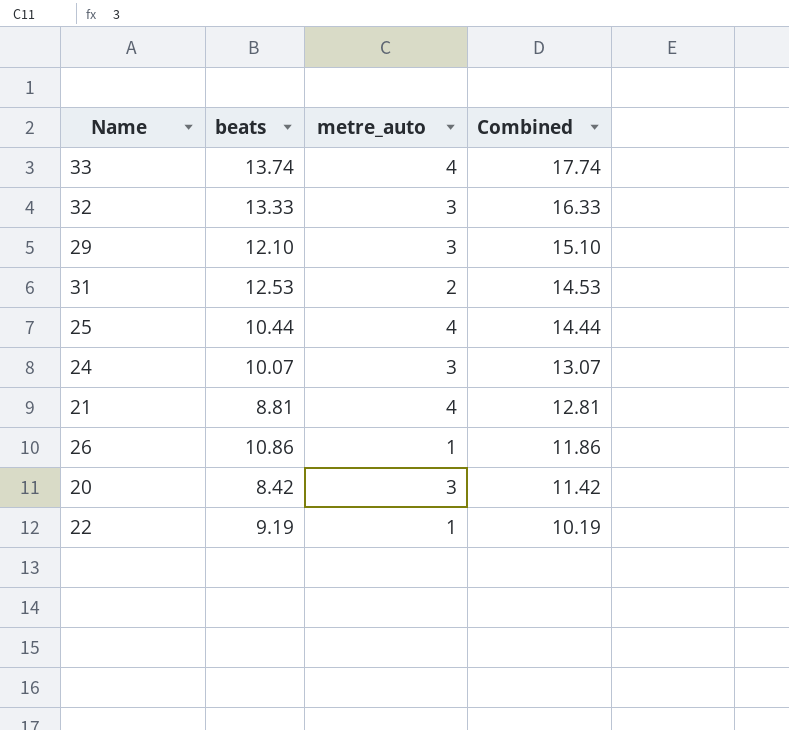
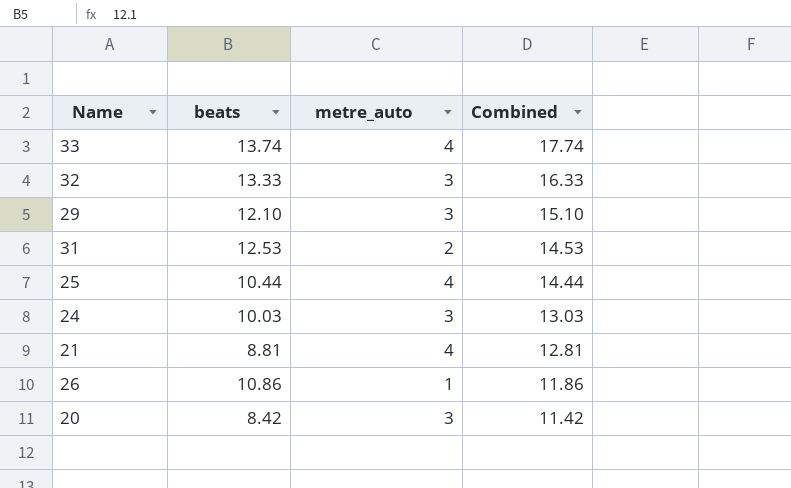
row 22: 9.19 | 1 | 10.19 -> none
24 | beats: 10.07 -> 10.03
24 | Combined: 13.07 -> 13.03

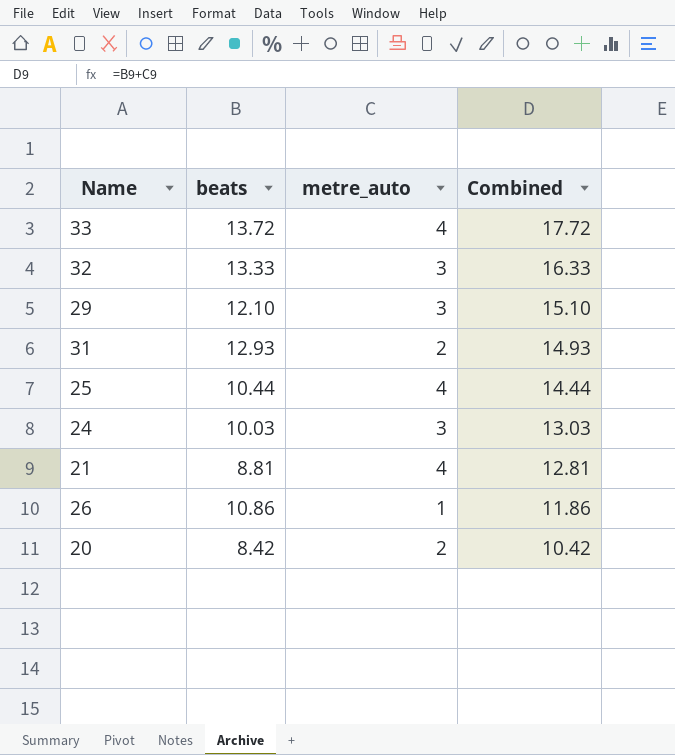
33 | beats: 13.74 -> 13.72
33 | Combined: 17.74 -> 17.72
31 | beats: 12.53 -> 12.93
31 | Combined: 14.53 -> 14.93
20 | metre_auto: 3 -> 2
20 | Combined: 11.42 -> 10.42

